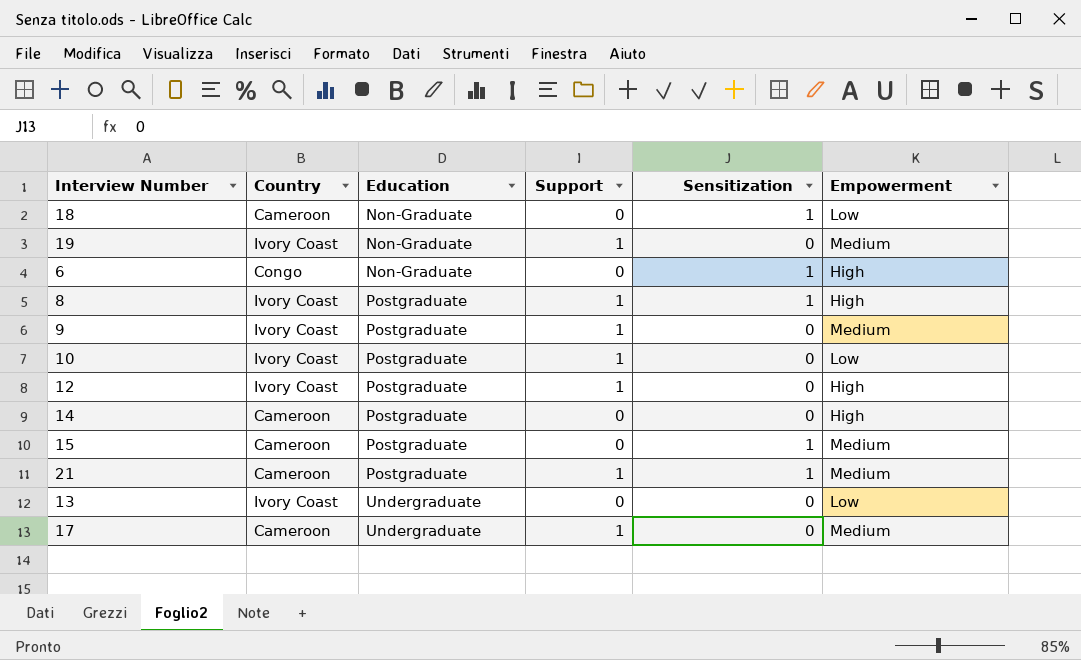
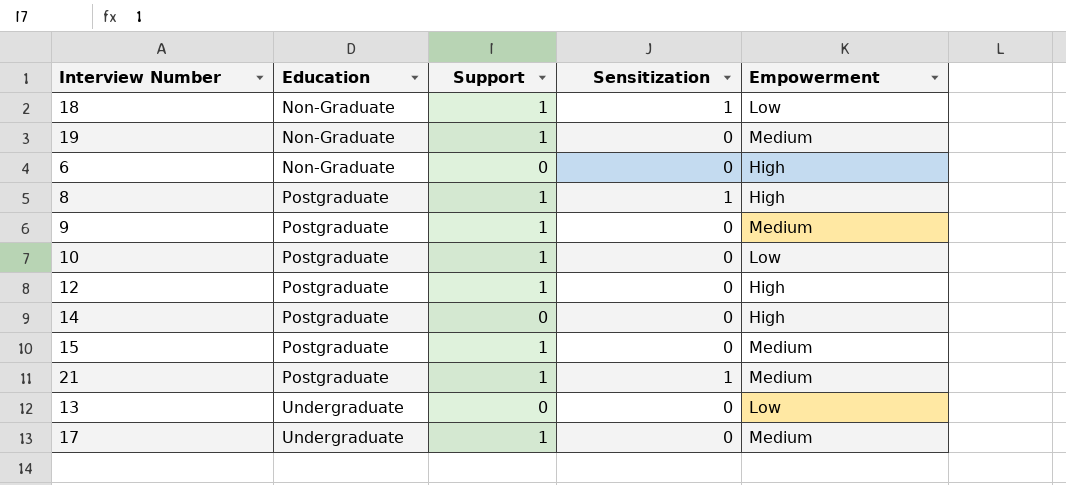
column Country | position: 2 -> none
18 | Support: 0 -> 1
6 | Sensitization: 1 -> 0
15 | Support: 0 -> 1
15 | Sensitization: 1 -> 0

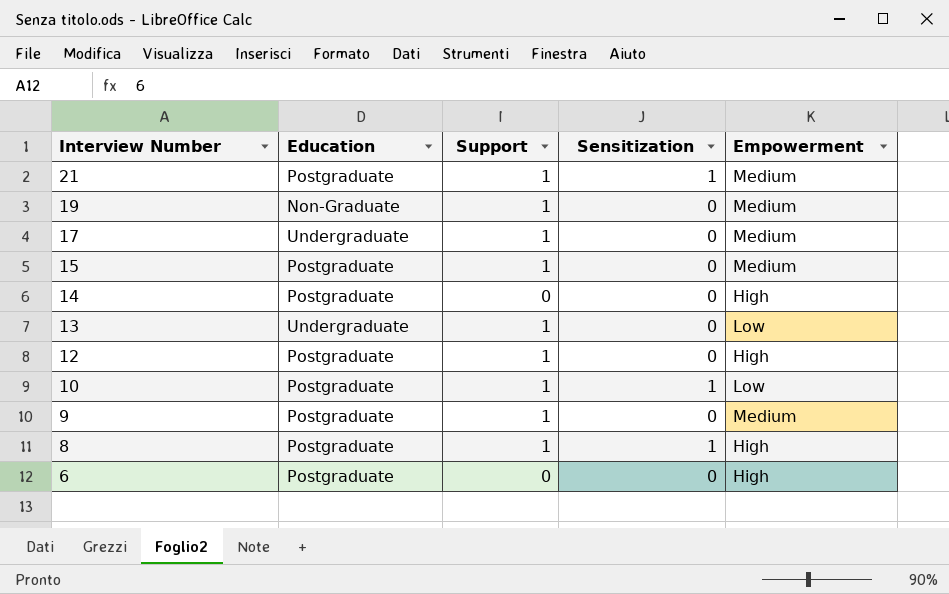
row order: Education ascending -> Interview Number descending
row 18: Non-Graduate | 1 | 1 | Low -> none
13 | Support: 0 -> 1
10 | Sensitization: 0 -> 1
6 | Education: Non-Graduate -> Postgraduate

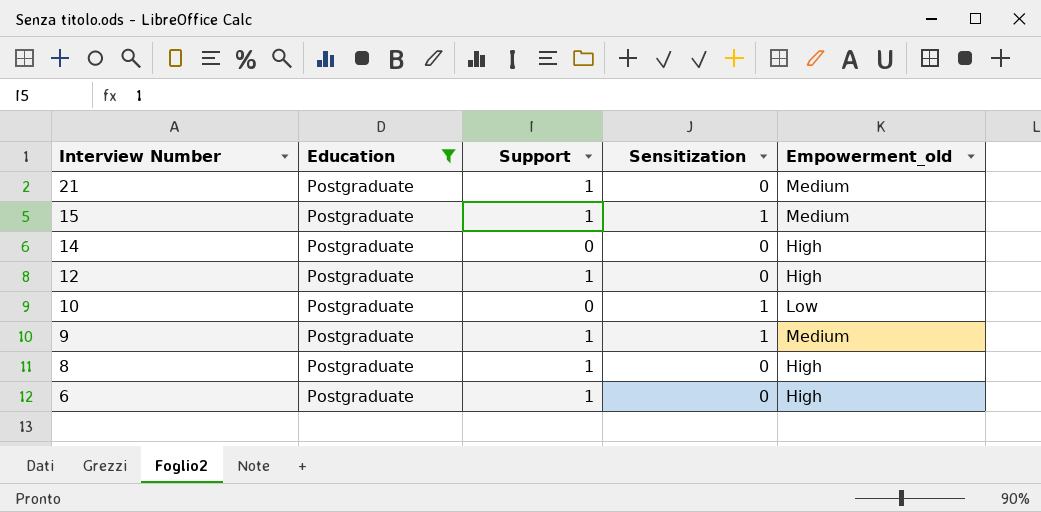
filter: none -> Education = Postgraduate
column name: Empowerment -> Empowerment_old
21 | Sensitization: 1 -> 0
15 | Sensitization: 0 -> 1
10 | Support: 1 -> 0
9 | Sensitization: 0 -> 1
8 | Sensitization: 1 -> 0
6 | Support: 0 -> 1

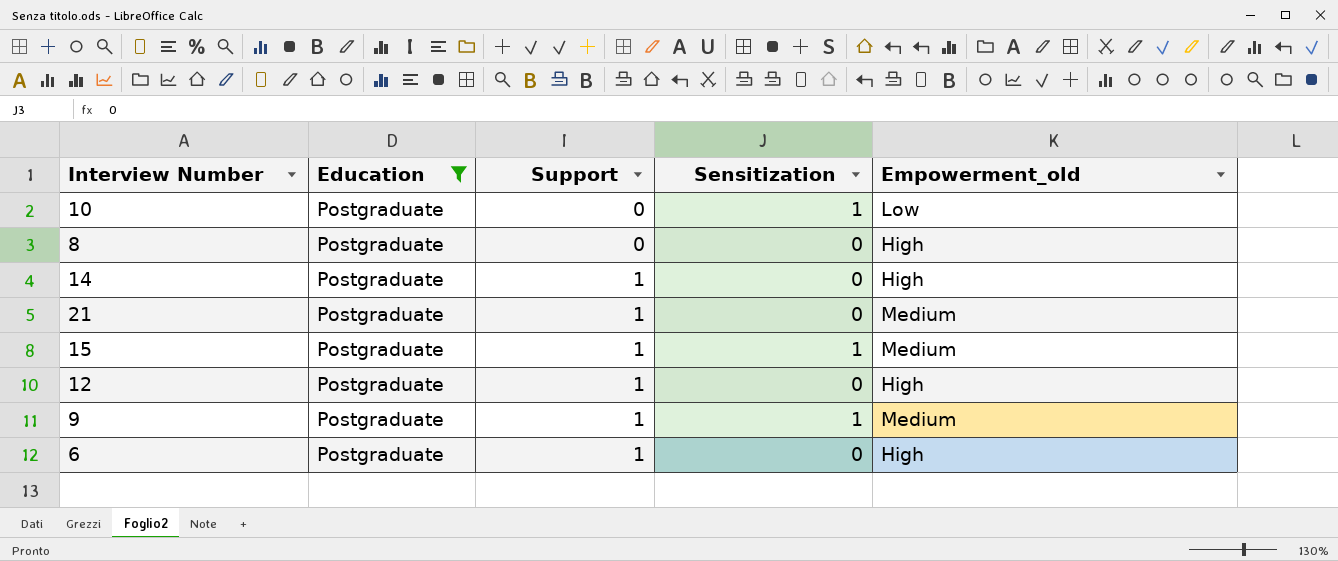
row order: Interview Number descending -> Support ascending
8 | Support: 1 -> 0
14 | Support: 0 -> 1

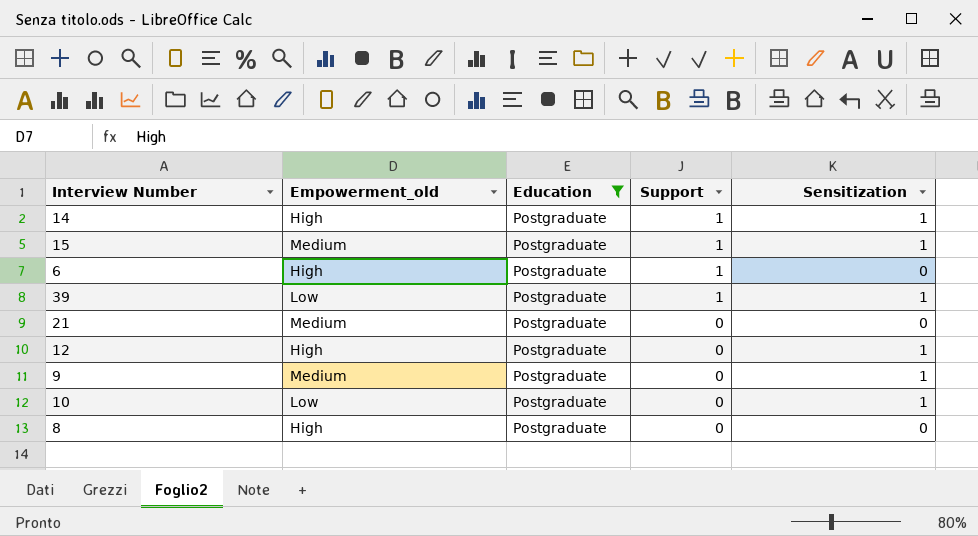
row order: Support ascending -> Support descending
column Empowerment_old | position: 5 -> 2
14 | Sensitization: 0 -> 1
row 39: none -> Low | Postgraduate | 1 | 1
21 | Support: 1 -> 0
12 | Support: 1 -> 0
12 | Sensitization: 0 -> 1
9 | Support: 1 -> 0

